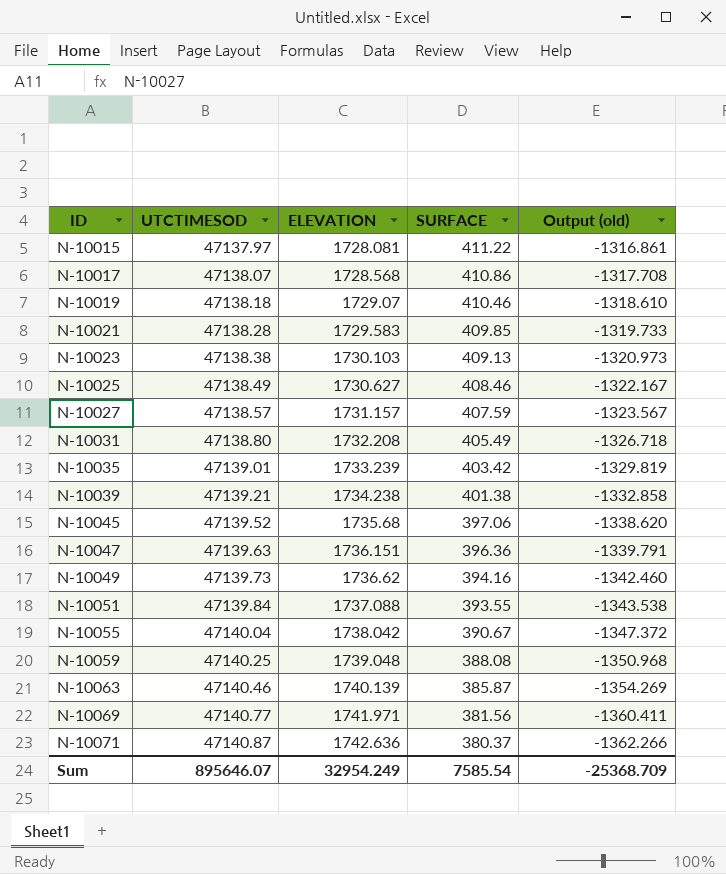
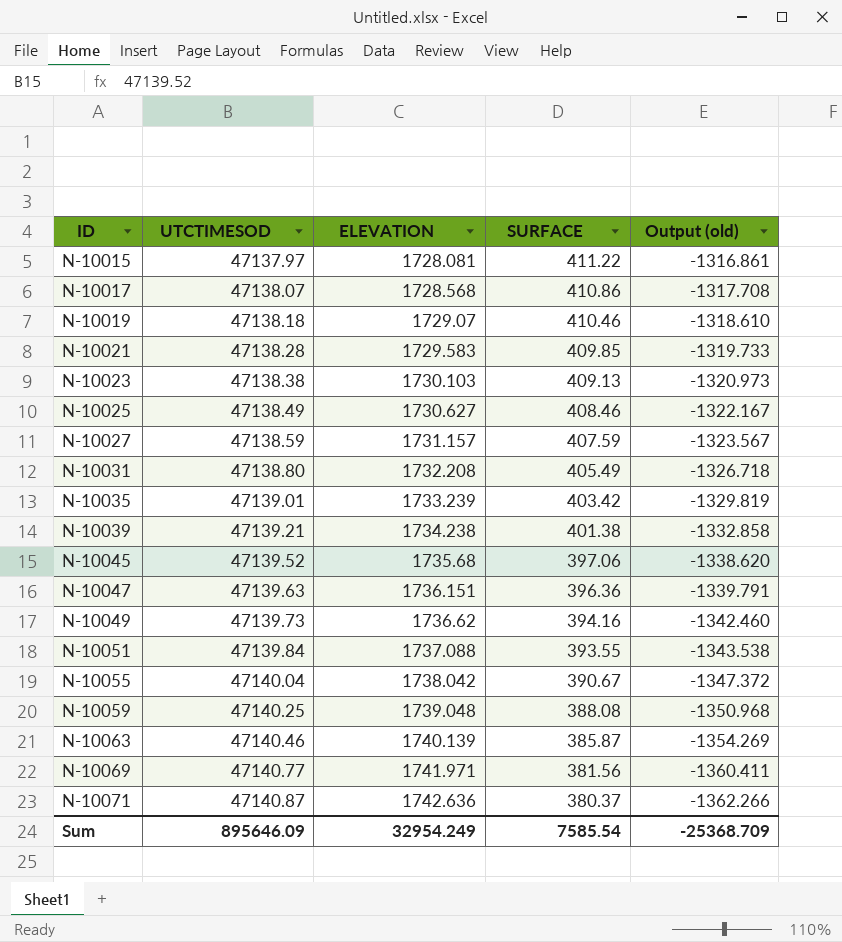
N-10027 | UTCTIMESOD: 47138.57 -> 47138.59
Sum | UTCTIMESOD: 895646.07 -> 895646.09

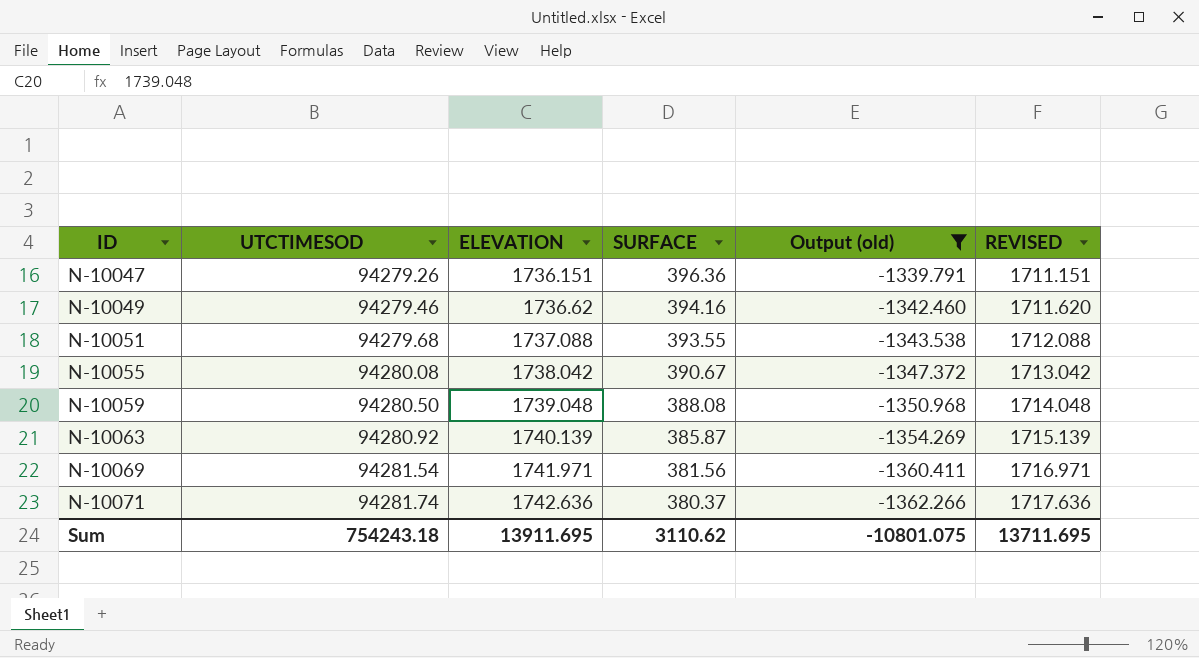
filter: none -> Output (old) <= -1339.791
column REVISED | formula: none -> [ELEVATION] - 25
N-10047 | UTCTIMESOD: 47139.63 -> 94279.26
N-10049 | UTCTIMESOD: 47139.73 -> 94279.46
N-10051 | UTCTIMESOD: 47139.84 -> 94279.68
N-10055 | UTCTIMESOD: 47140.04 -> 94280.08
N-10059 | UTCTIMESOD: 47140.25 -> 94280.50
N-10063 | UTCTIMESOD: 47140.46 -> 94280.92
N-10069 | UTCTIMESOD: 47140.77 -> 94281.54
N-10071 | UTCTIMESOD: 47140.87 -> 94281.74
Sum | UTCTIMESOD: 895646.09 -> 754243.18
Sum | ELEVATION: 32954.249 -> 13911.695
Sum | SURFACE: 7585.54 -> 3110.62
Sum | Output (old): -25368.709 -> -10801.075

